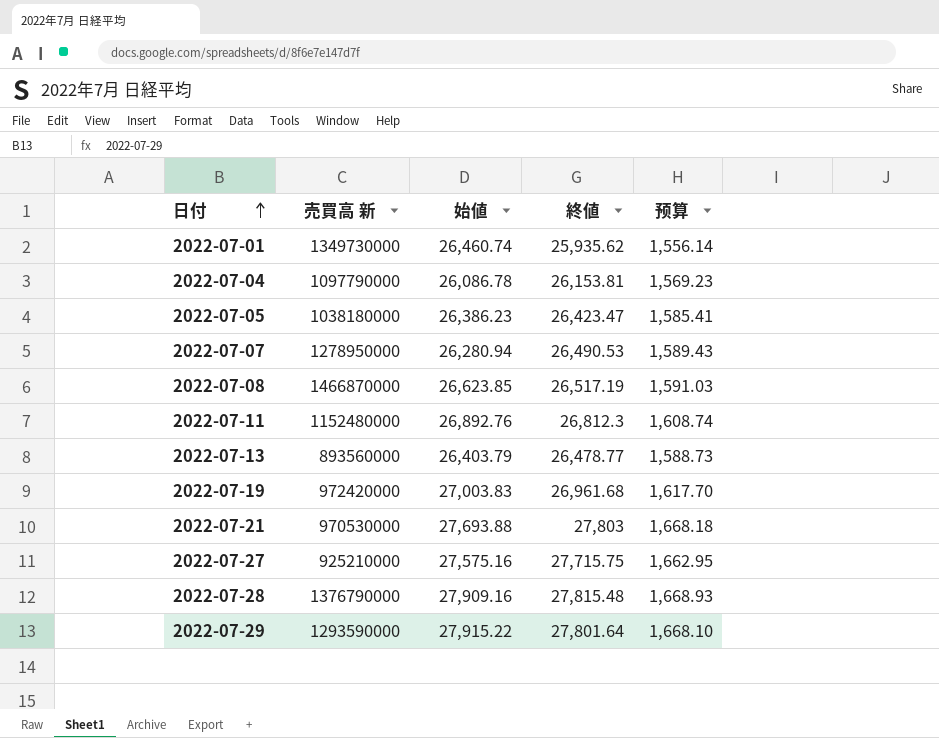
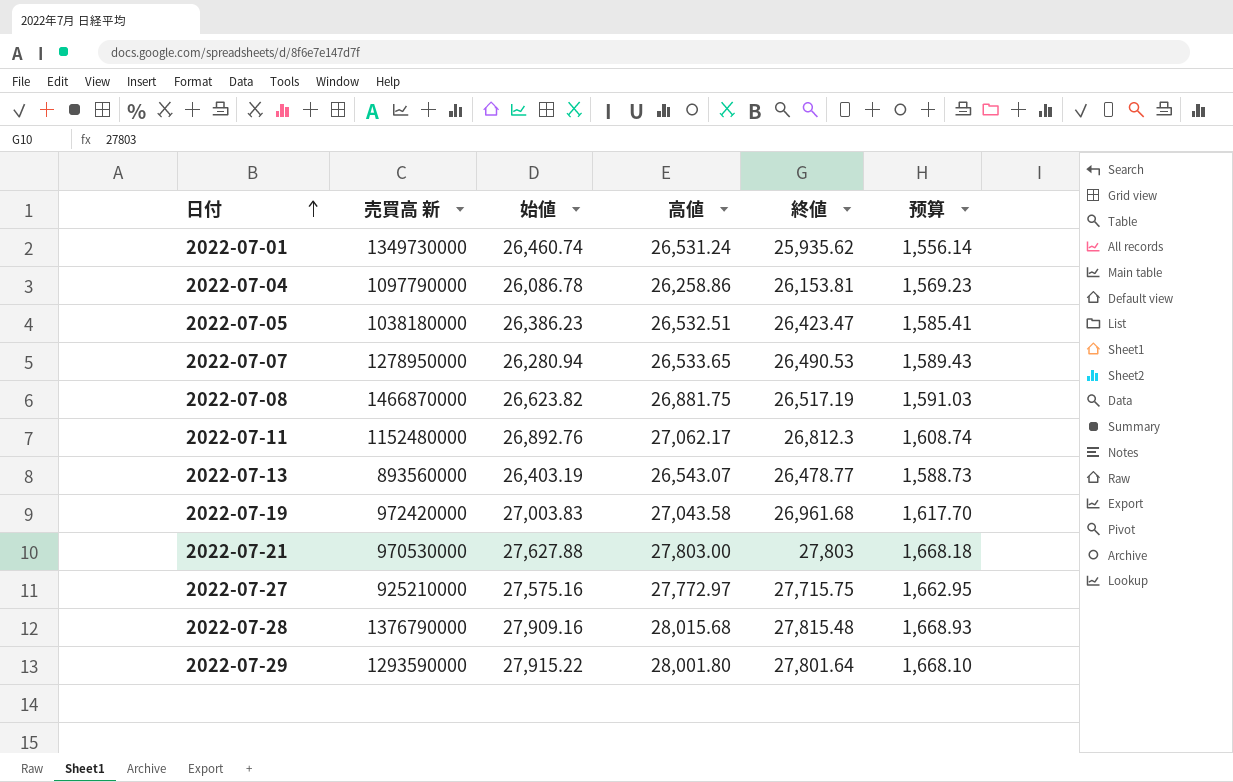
column 高値 | position: none -> 4
2022-07-08 | 始値: 26,623.85 -> 26,623.82
2022-07-13 | 始値: 26,403.79 -> 26,403.19
2022-07-21 | 始値: 27,693.88 -> 27,627.88

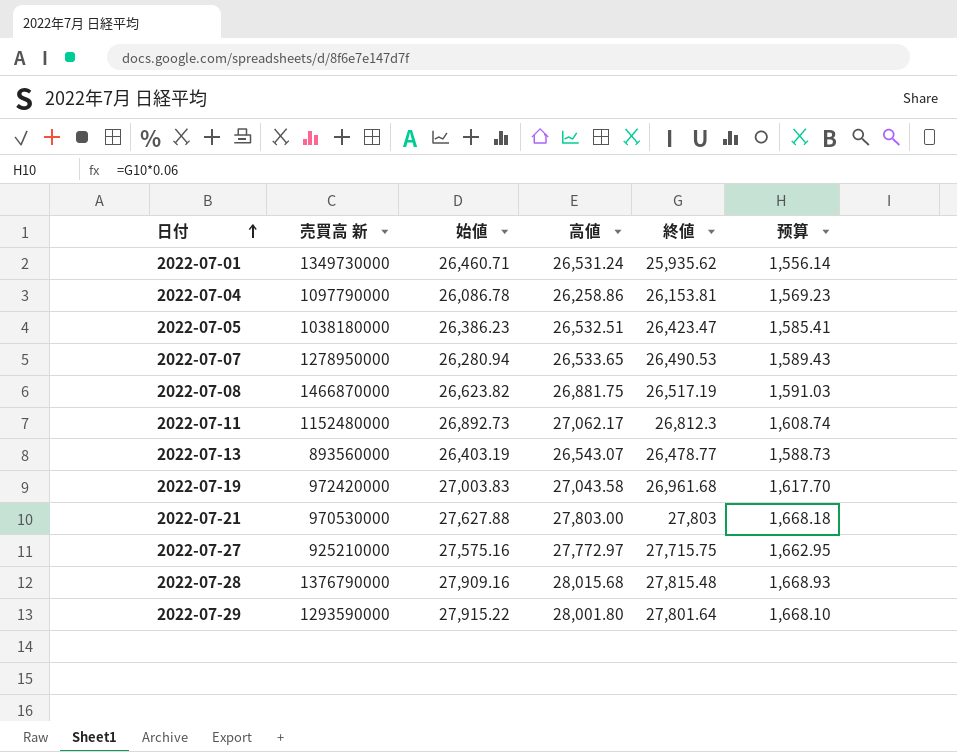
2022-07-01 | 始値: 26,460.74 -> 26,460.71
2022-07-11 | 始値: 26,892.76 -> 26,892.73

